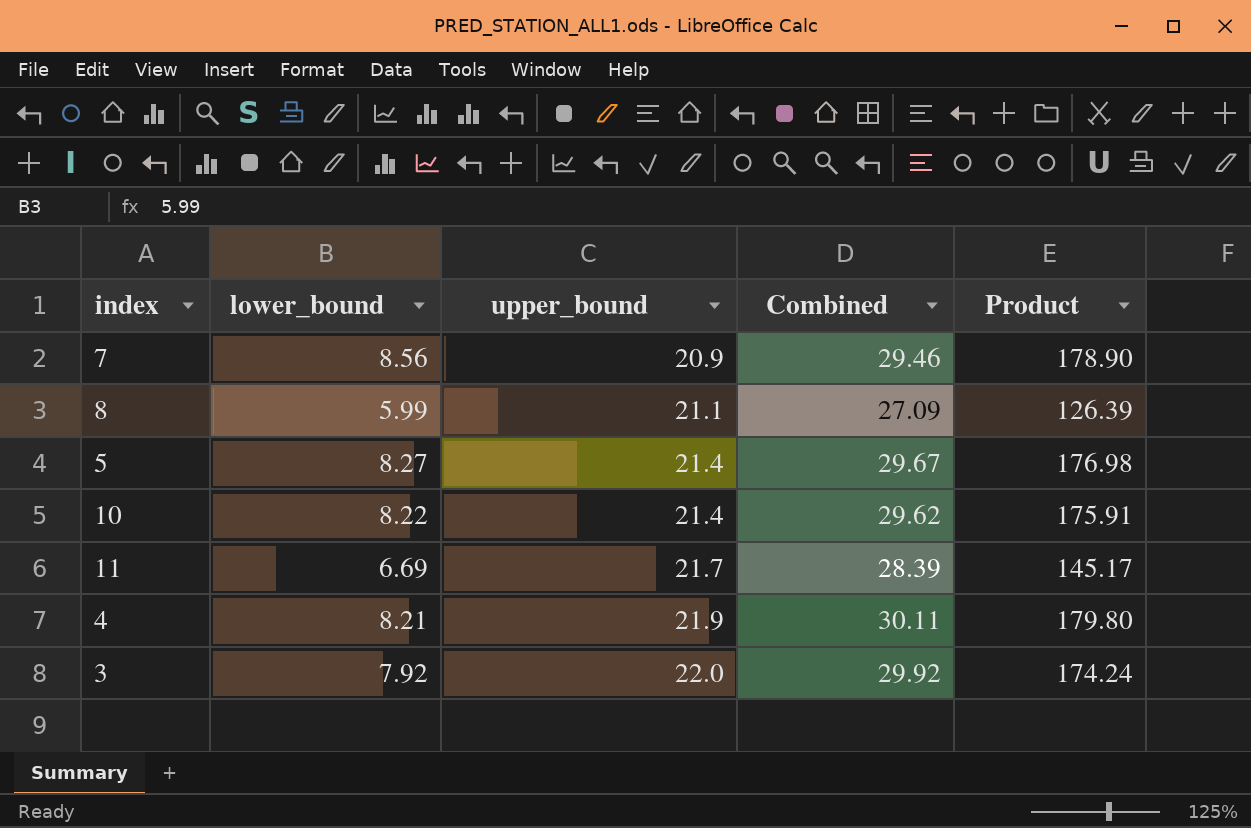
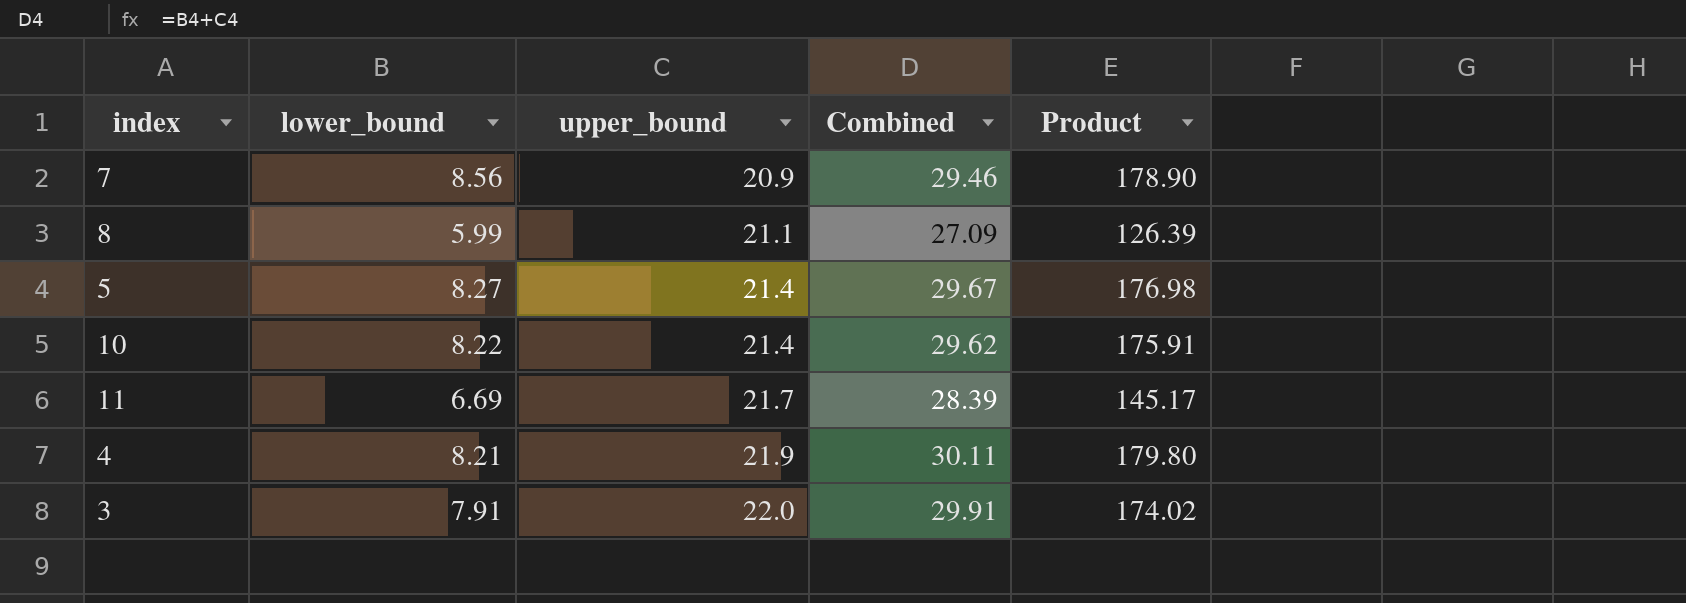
3 | lower_bound: 7.92 -> 7.91
3 | Combined: 29.92 -> 29.91
3 | Product: 174.24 -> 174.02

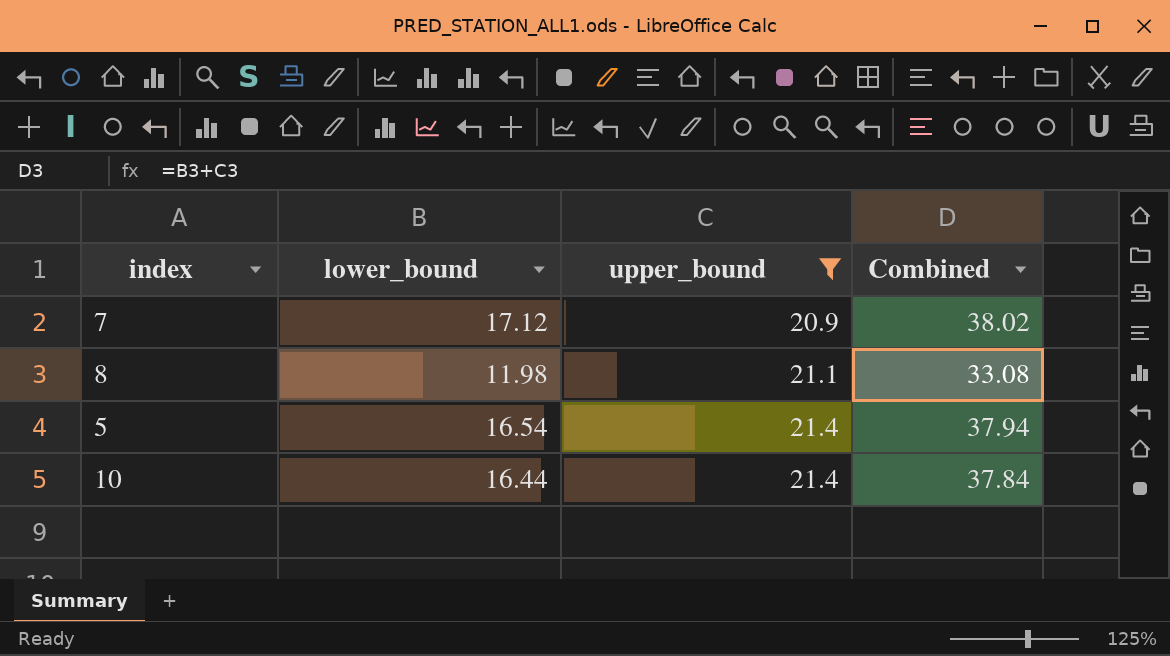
filter: none -> upper_bound <= 21.4
column Product | formula: [lower_bound] * [upper_bound] -> none
7 | lower_bound: 8.56 -> 17.12
7 | Combined: 29.46 -> 38.02
8 | lower_bound: 5.99 -> 11.98
8 | Combined: 27.09 -> 33.08
5 | lower_bound: 8.27 -> 16.54
5 | Combined: 29.67 -> 37.94
10 | lower_bound: 8.22 -> 16.44
10 | Combined: 29.62 -> 37.84

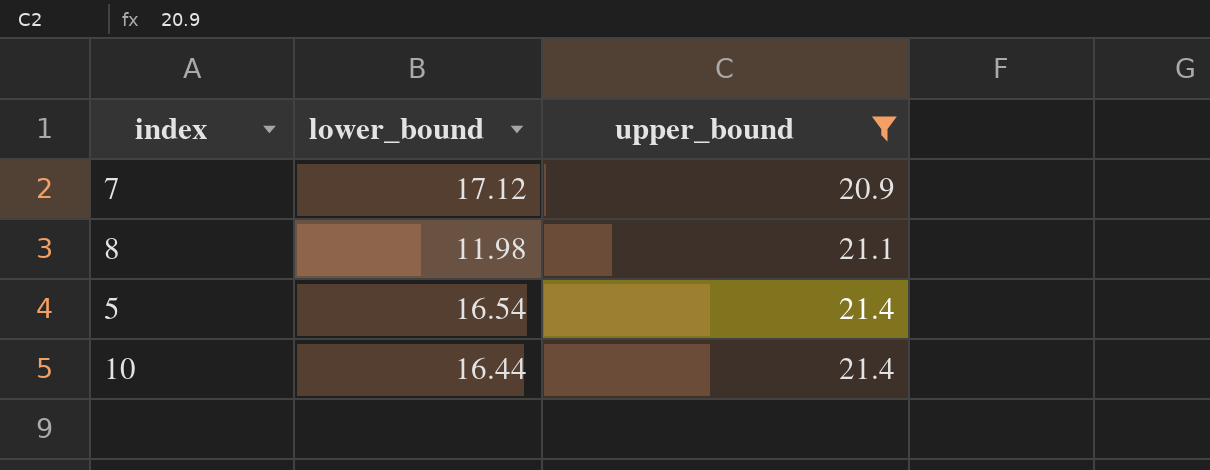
column Combined | formula: [lower_bound] + [upper_bound] -> none

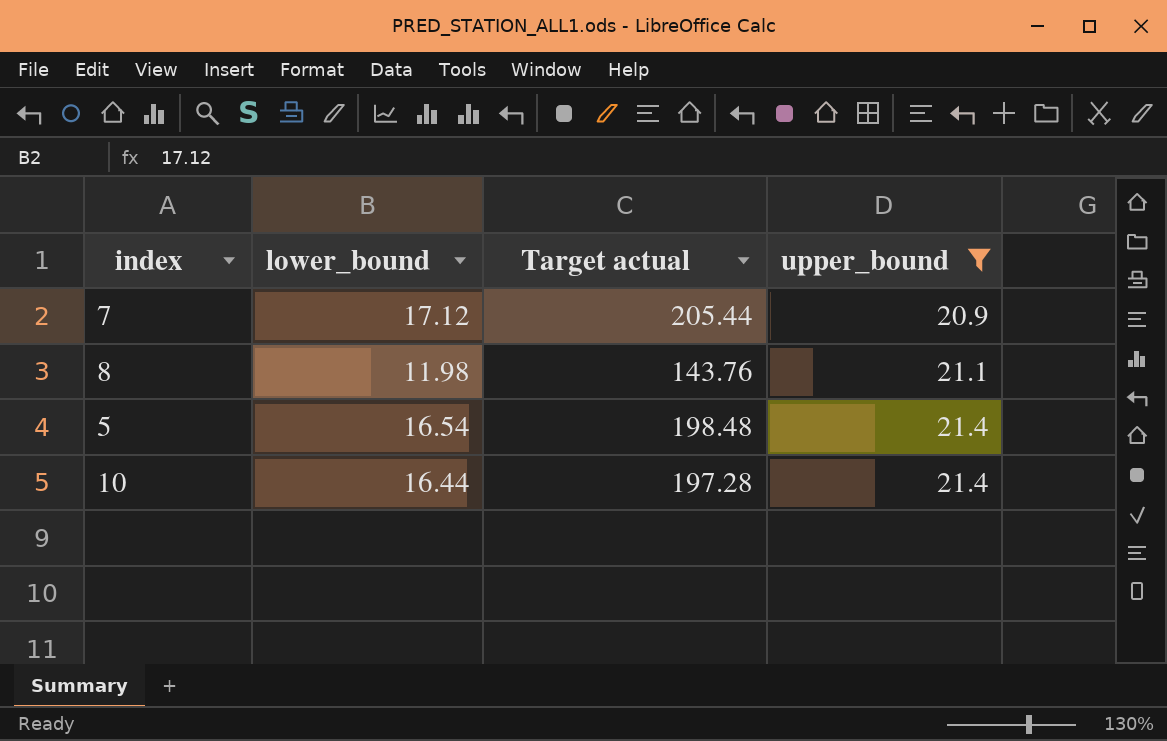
column Target actual | formula: none -> [lower_bound] * 12

